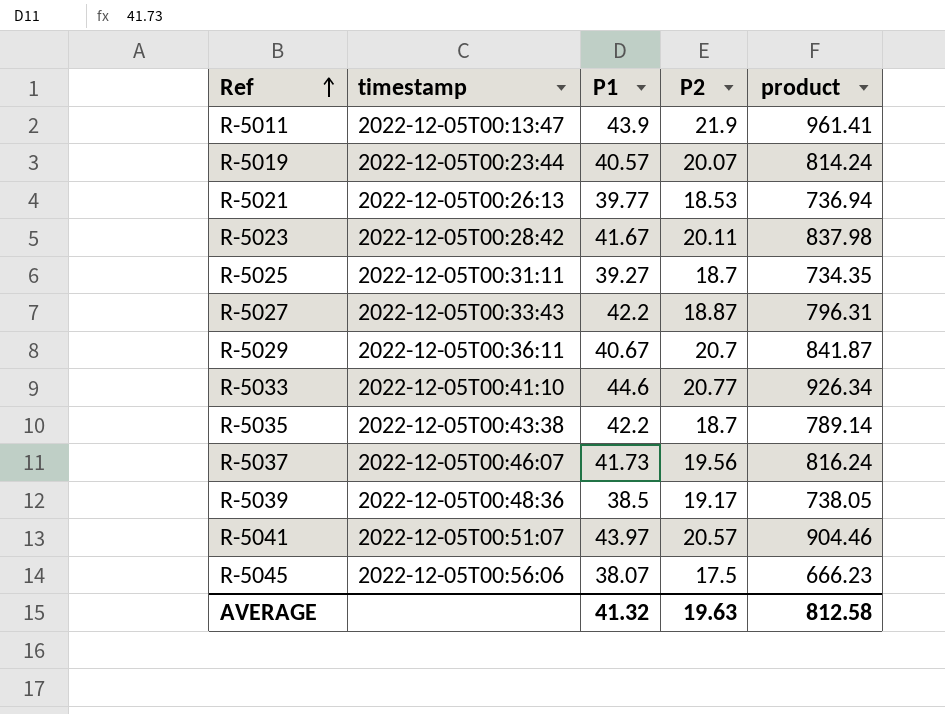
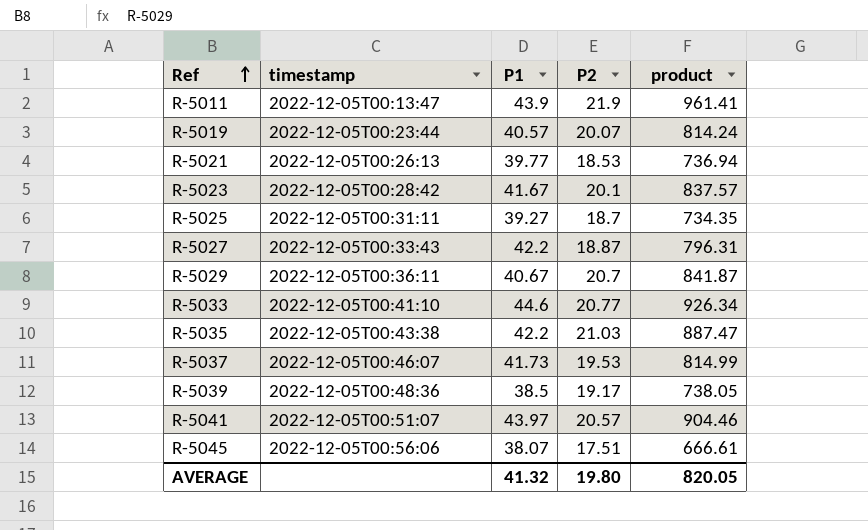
R-5023 | P2: 20.11 -> 20.1
R-5023 | product: 837.98 -> 837.57
R-5035 | P2: 18.7 -> 21.03
R-5035 | product: 789.14 -> 887.47
R-5037 | P2: 19.56 -> 19.53
R-5037 | product: 816.24 -> 814.99
R-5045 | P2: 17.5 -> 17.51
R-5045 | product: 666.23 -> 666.61
AVERAGE | P2: 19.63 -> 19.80
AVERAGE | product: 812.58 -> 820.05

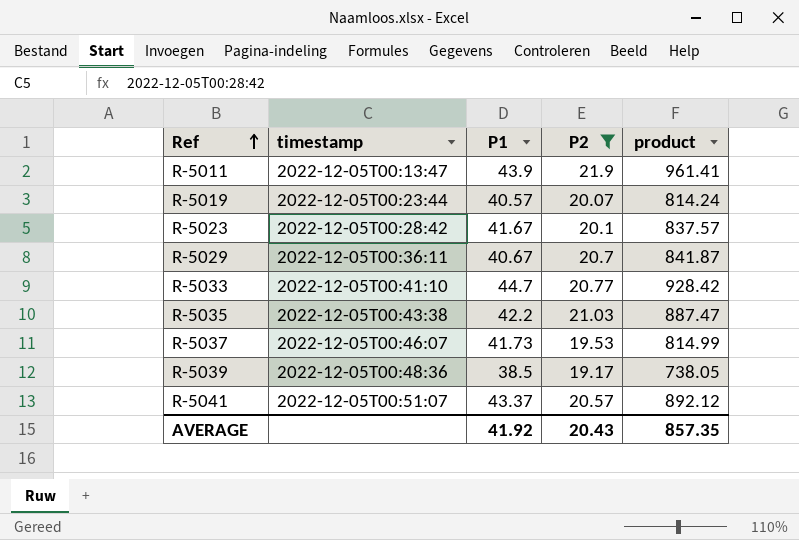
filter: none -> P2 >= 19.17
R-5033 | P1: 44.6 -> 44.7
R-5033 | product: 926.34 -> 928.42
R-5041 | P1: 43.97 -> 43.37
R-5041 | product: 904.46 -> 892.12
AVERAGE | P1: 41.32 -> 41.92
AVERAGE | P2: 19.80 -> 20.43
AVERAGE | product: 820.05 -> 857.35

